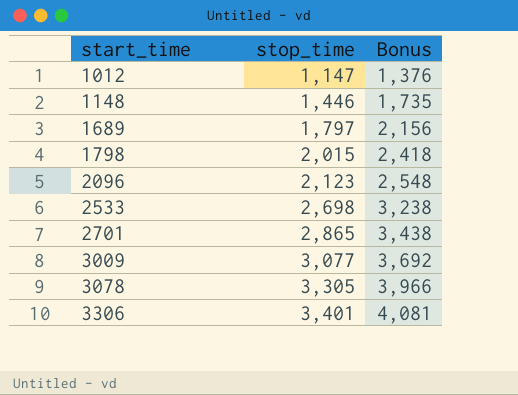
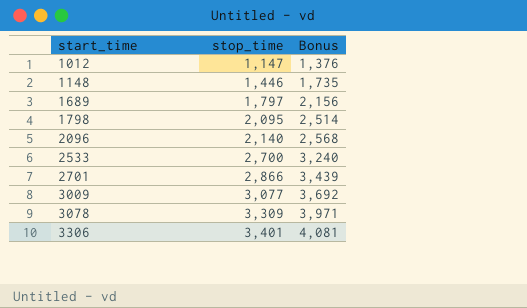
1798 | stop_time: 2,015 -> 2,095
1798 | Bonus: 2,418 -> 2,514
2096 | stop_time: 2,123 -> 2,140
2096 | Bonus: 2,548 -> 2,568
2533 | stop_time: 2,698 -> 2,700
2533 | Bonus: 3,238 -> 3,240
2701 | stop_time: 2,865 -> 2,866
2701 | Bonus: 3,438 -> 3,439
3078 | stop_time: 3,305 -> 3,309
3078 | Bonus: 3,966 -> 3,971

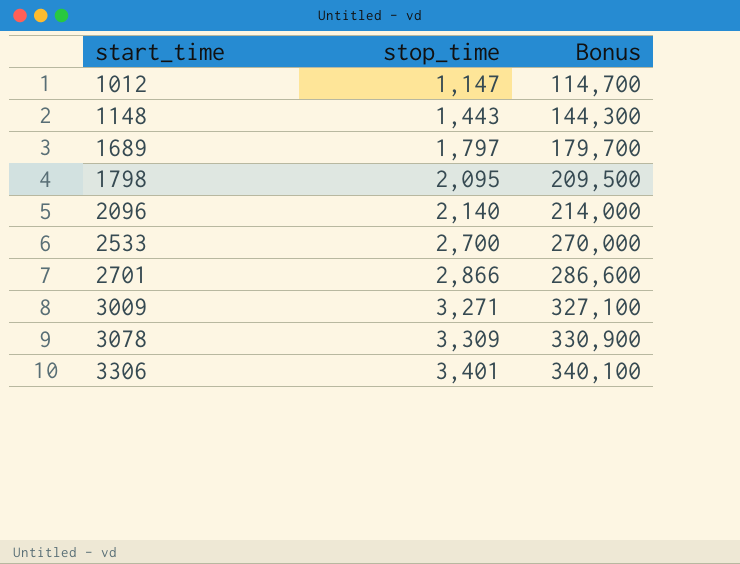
column Bonus | formula: [stop_time] * 1.2 -> [stop_time] * 100
1148 | stop_time: 1,446 -> 1,443
3009 | stop_time: 3,077 -> 3,271

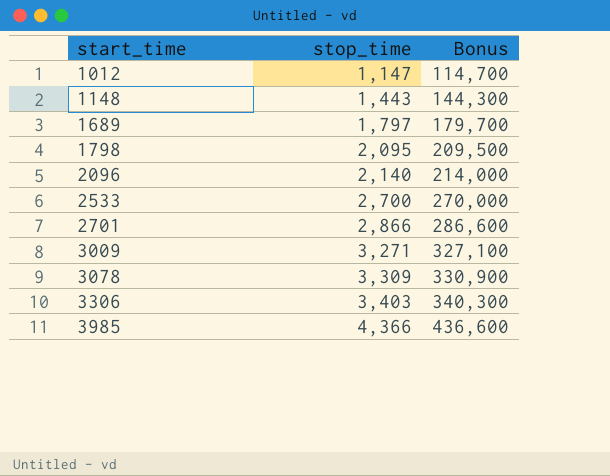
3306 | stop_time: 3,401 -> 3,403
3306 | Bonus: 340,100 -> 340,300
row 3985: none -> 4,366 | 436,600

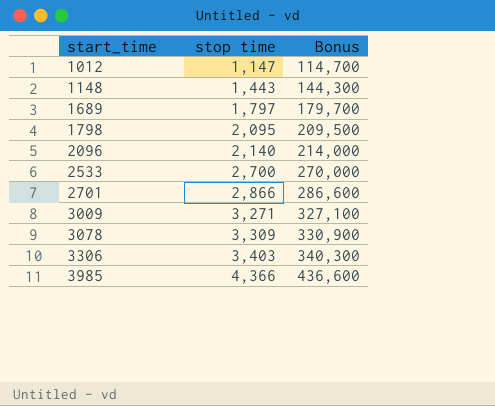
column name: stop_time -> stop time

